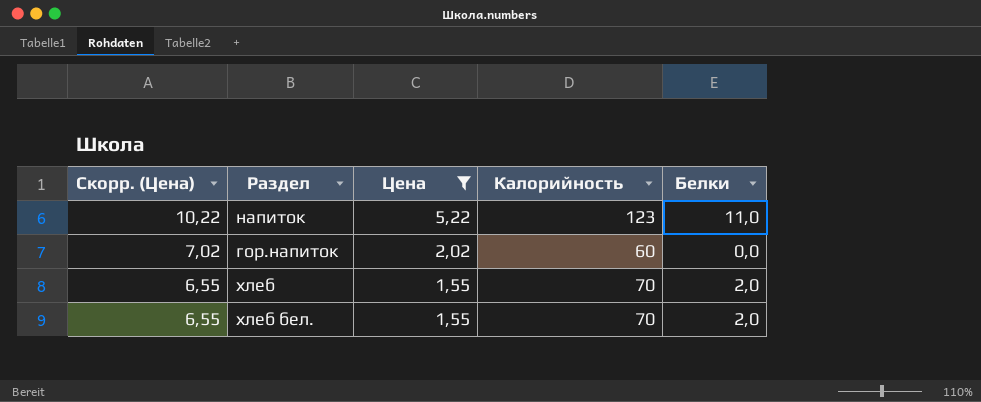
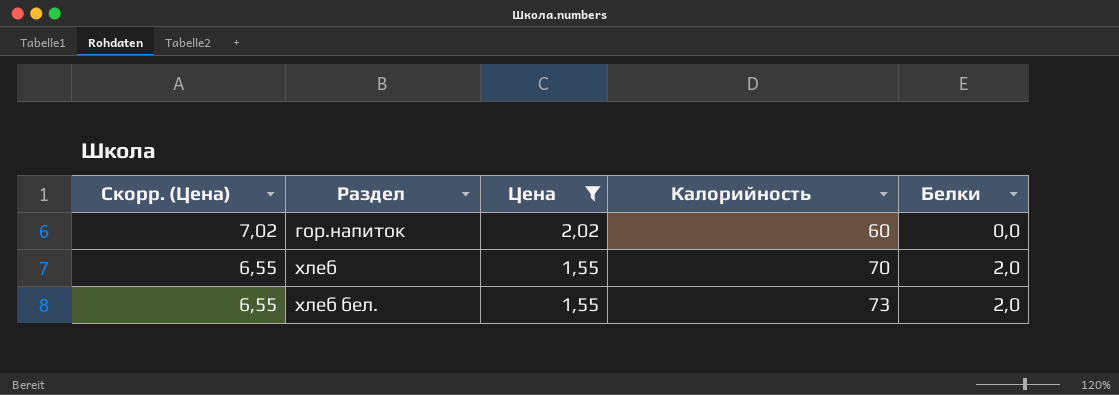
row напиток: 10,22 | 5,22 | 123 | 11,0 -> none
хлеб бел. | Калорийность: 70 -> 73

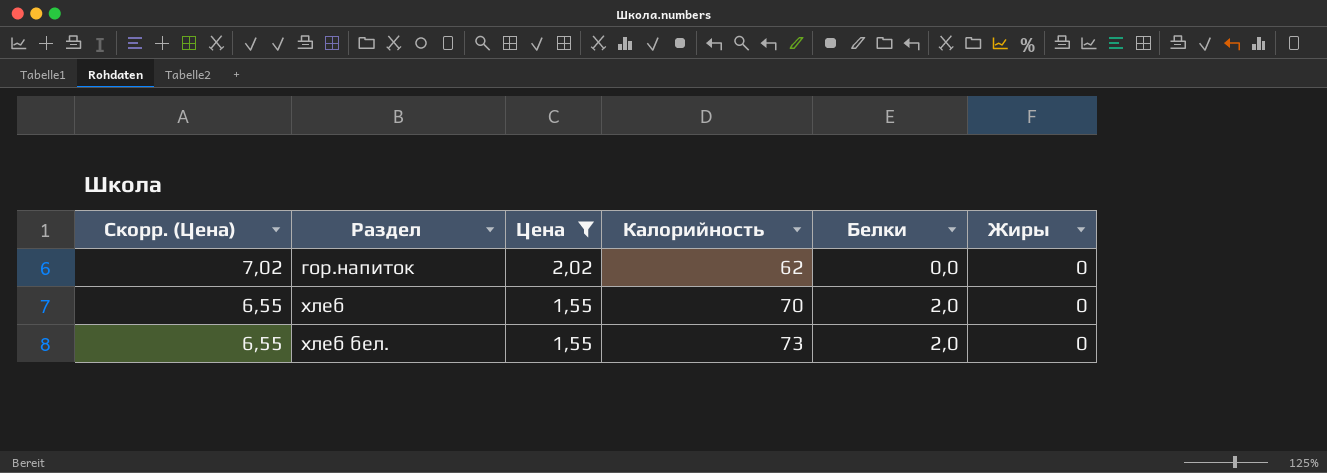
column Жиры | position: none -> 6
гор.напиток | Калорийность: 60 -> 62

